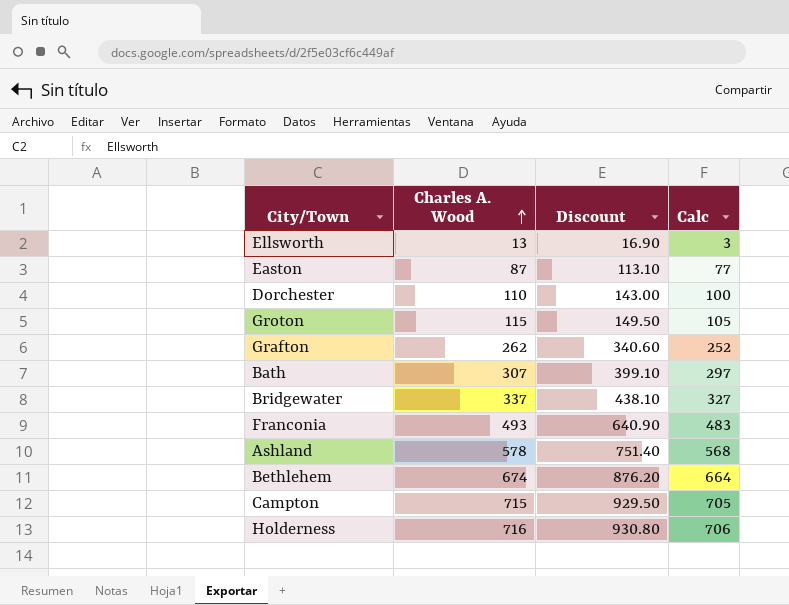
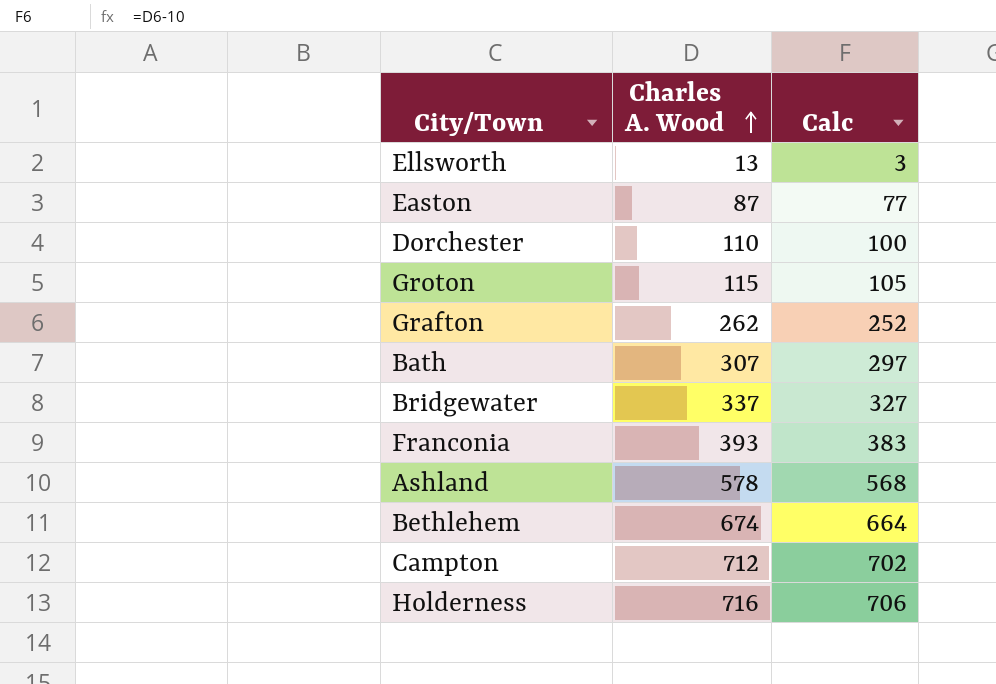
column Discount | formula: [Charles A. Wood] * 1.3 -> none
Franconia | Charles A. Wood: 493 -> 393
Franconia | Calc: 483 -> 383
Campton | Charles A. Wood: 715 -> 712
Campton | Calc: 705 -> 702

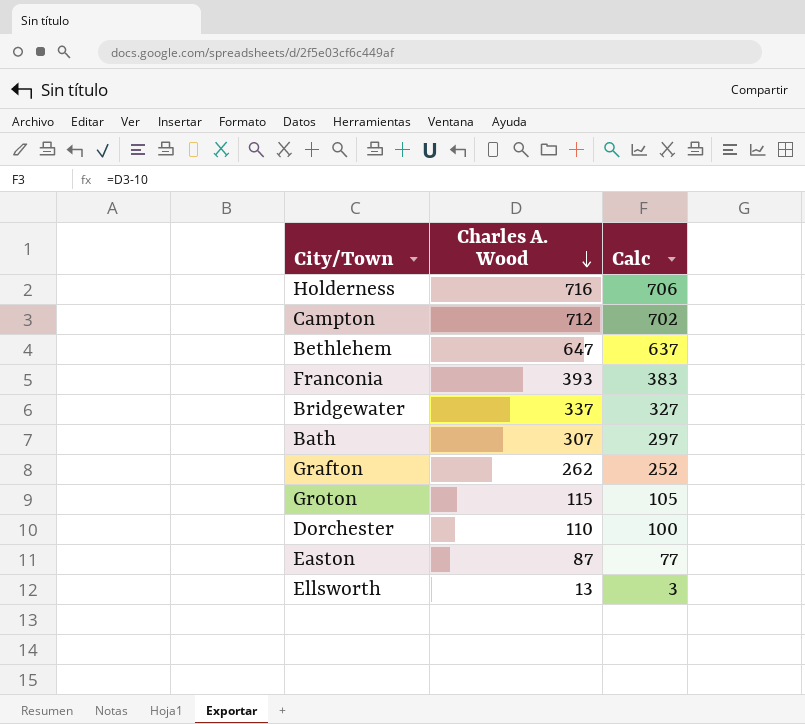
row order: Charles A. Wood ascending -> Charles A. Wood descending
row Ashland: 578 | 568 -> none
Bethlehem | Charles A. Wood: 674 -> 647
Bethlehem | Calc: 664 -> 637

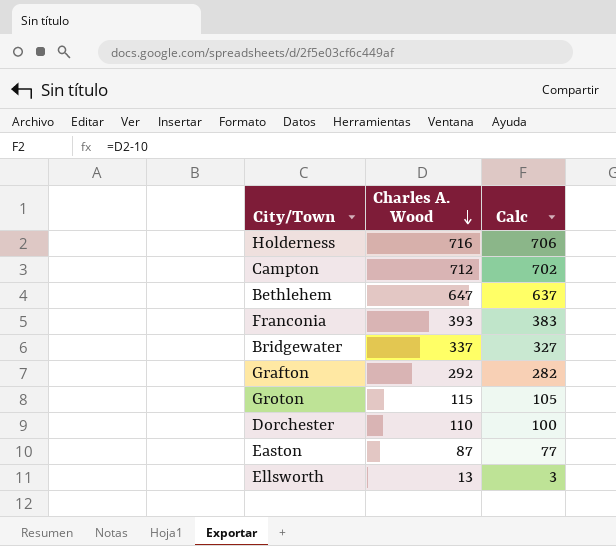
row Bath: 307 | 297 -> none
Grafton | Charles A. Wood: 262 -> 292
Grafton | Calc: 252 -> 282

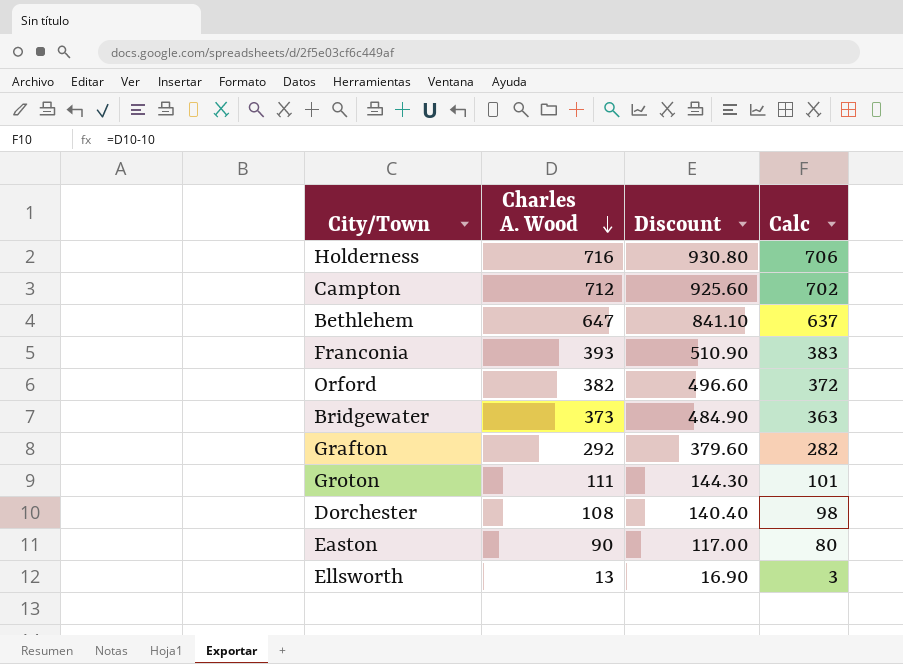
column Discount | formula: none -> [Charles A. Wood] * 1.3
row Orford: none -> 382 | 496.60 | 372
Bridgewater | Charles A. Wood: 337 -> 373
Bridgewater | Calc: 327 -> 363
Groton | Charles A. Wood: 115 -> 111
Groton | Calc: 105 -> 101
Dorchester | Charles A. Wood: 110 -> 108
Dorchester | Calc: 100 -> 98
Easton | Charles A. Wood: 87 -> 90
Easton | Calc: 77 -> 80

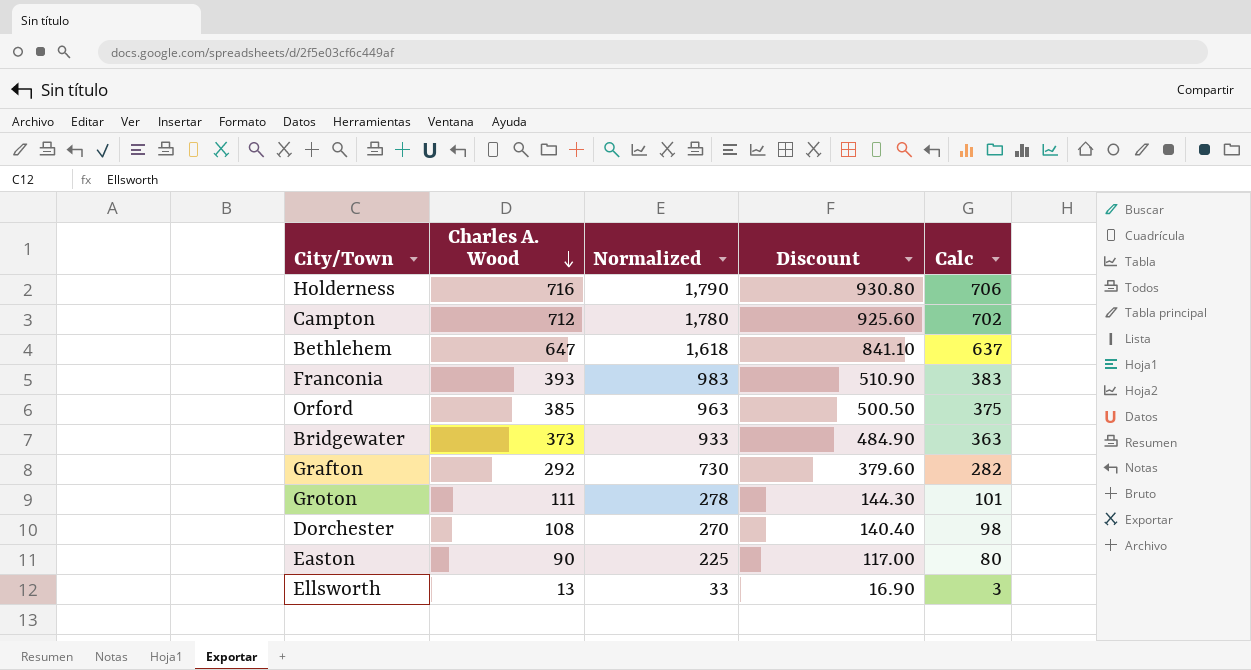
column Normalized | formula: none -> [Charles A. Wood] * 2.5
Orford | Charles A. Wood: 382 -> 385
Orford | Discount: 496.60 -> 500.50
Orford | Calc: 372 -> 375

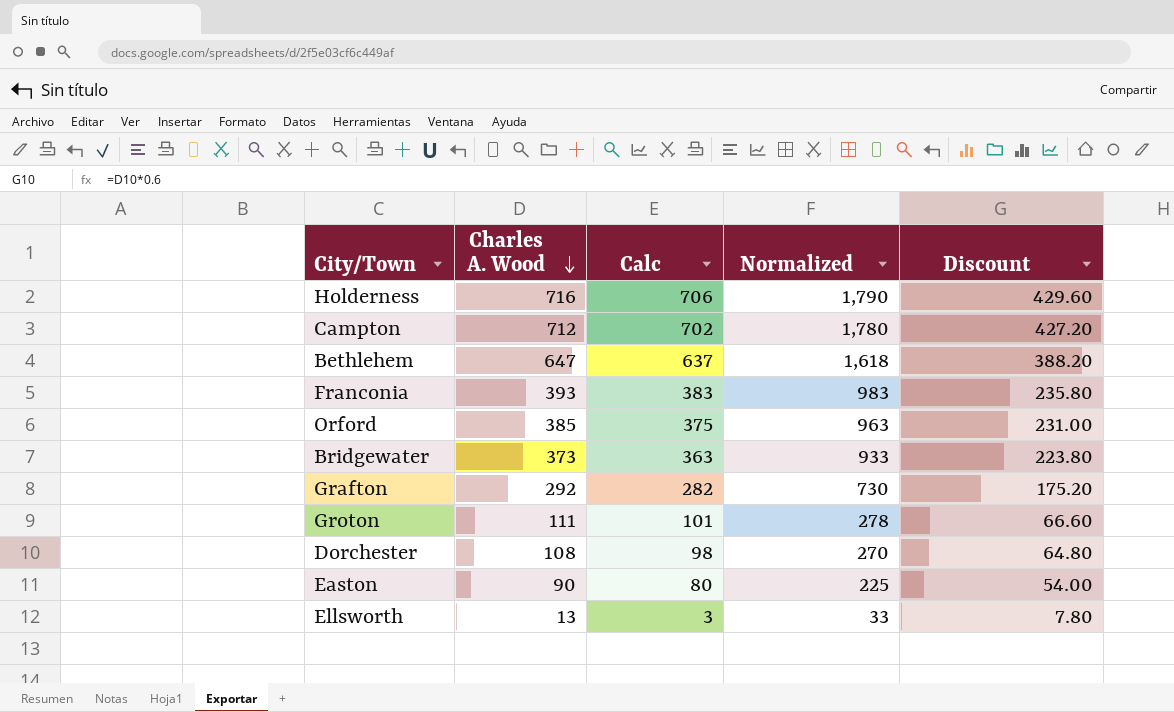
column Calc | position: 5 -> 3
column Discount | formula: [Charles A. Wood] * 1.3 -> [Charles A. Wood] * 0.6

